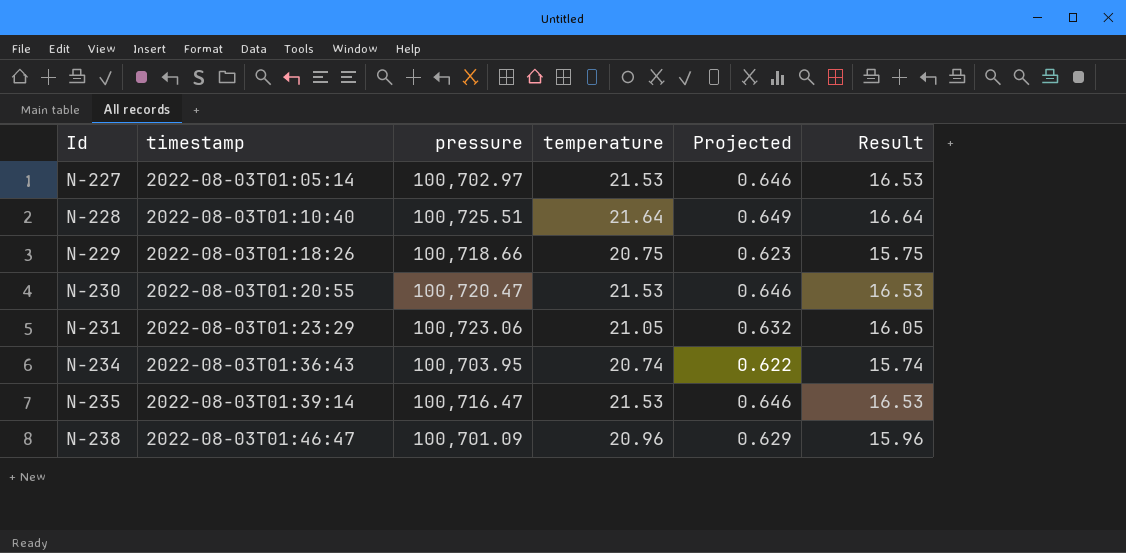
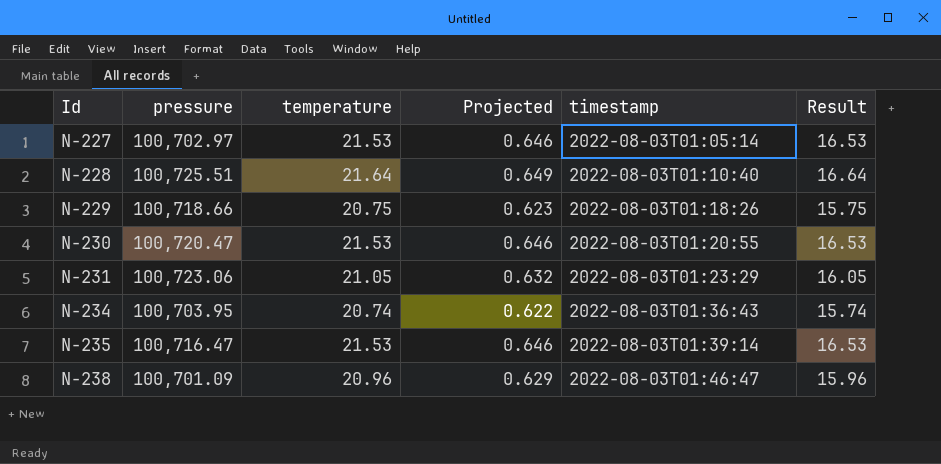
column timestamp | position: 2 -> 5

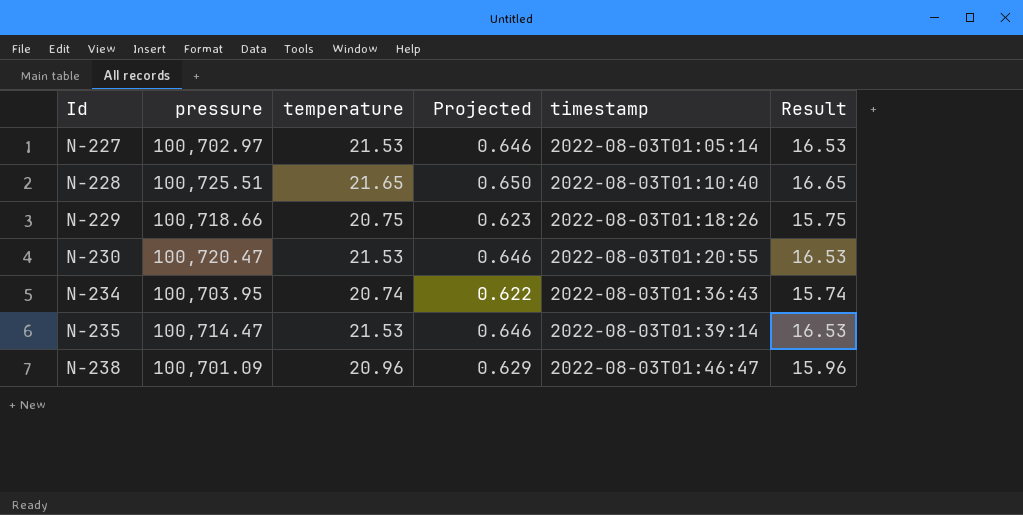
row N-231: 100,723.06 | 21.05 | 0.632 | 2022-08-03T01:23:29 | 16.05 -> none
N-228 | temperature: 21.64 -> 21.65
N-228 | Projected: 0.649 -> 0.650
N-228 | Result: 16.64 -> 16.65
N-235 | pressure: 100,716.47 -> 100,714.47

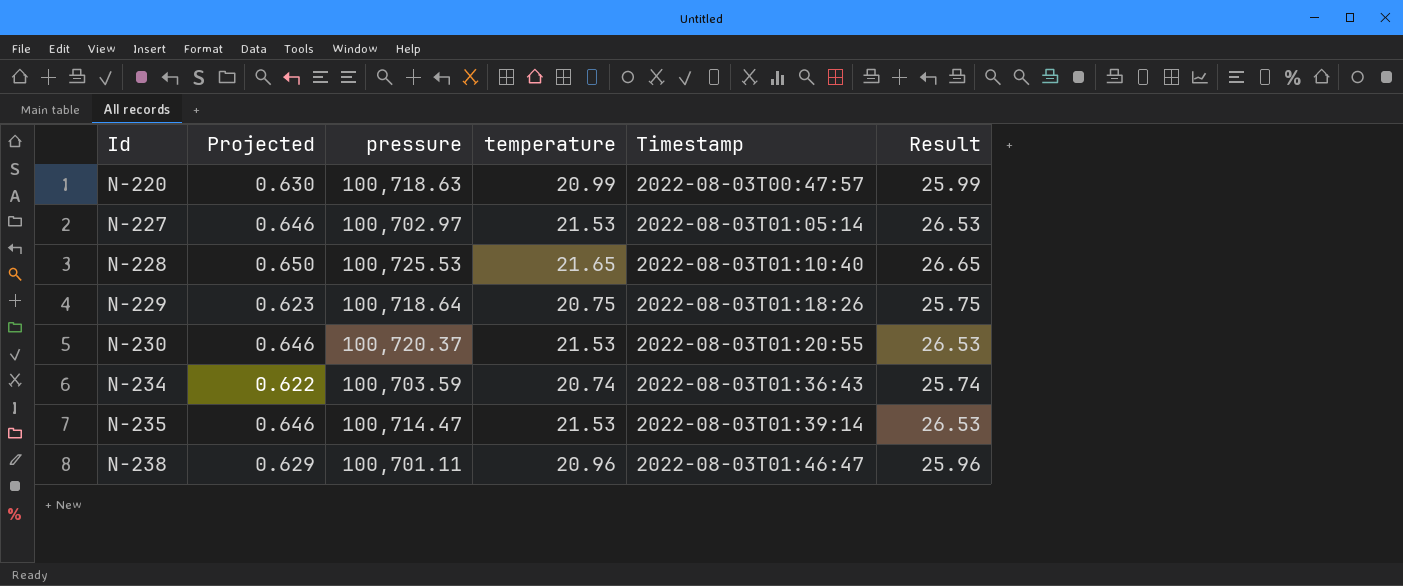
column Projected | position: 4 -> 2
column name: timestamp -> Timestamp
column Result | formula: [temperature] - 5 -> [temperature] + 5
row N-220: none -> 0.630 | 100,718.63 | 20.99 | 2022-08-03T00:47:57 | 25.99
N-228 | pressure: 100,725.51 -> 100,725.53
N-229 | pressure: 100,718.66 -> 100,718.64
N-230 | pressure: 100,720.47 -> 100,720.37
N-234 | pressure: 100,703.95 -> 100,703.59
N-238 | pressure: 100,701.09 -> 100,701.11

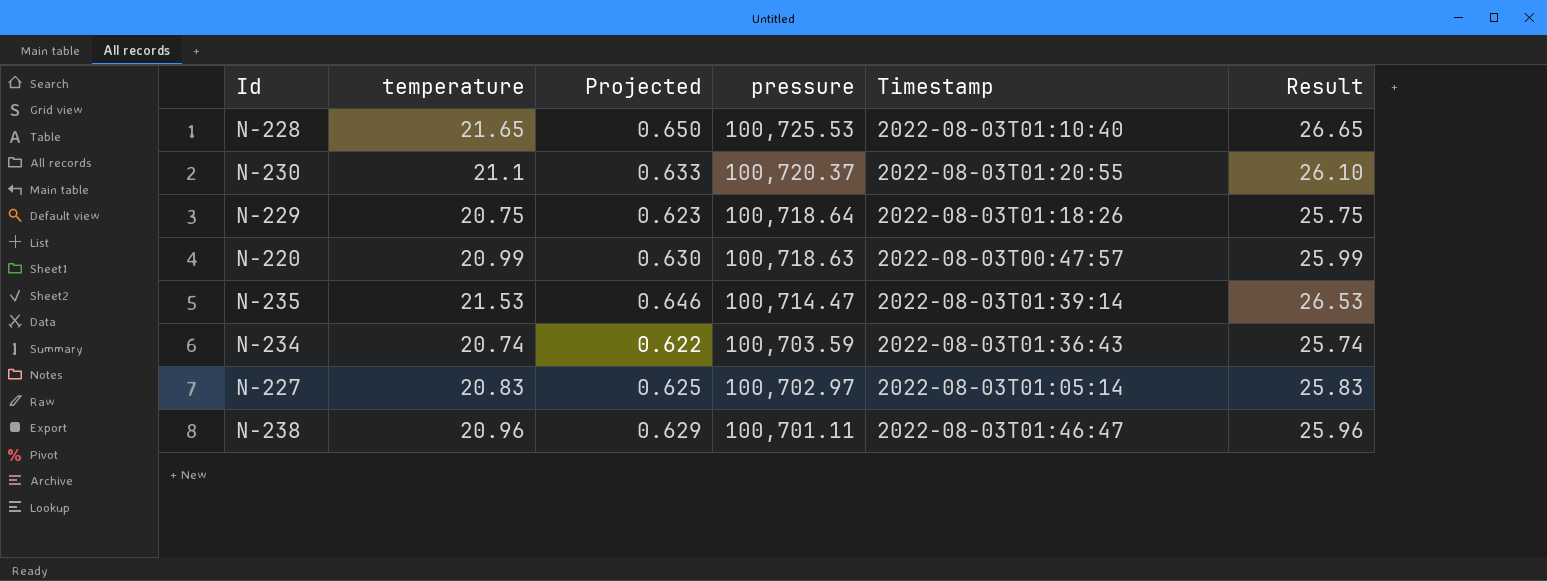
row order: Id ascending -> pressure descending
column temperature | position: 4 -> 2
N-230 | temperature: 21.53 -> 21.1
N-230 | Projected: 0.646 -> 0.633
N-230 | Result: 26.53 -> 26.10
N-227 | temperature: 21.53 -> 20.83
N-227 | Projected: 0.646 -> 0.625
N-227 | Result: 26.53 -> 25.83

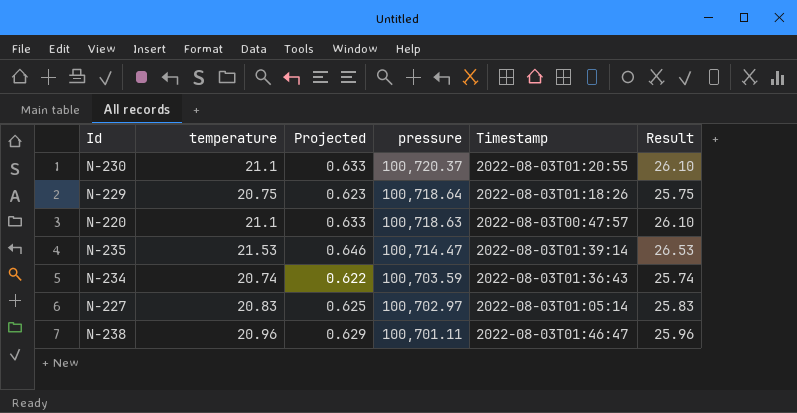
row N-228: 21.65 | 0.650 | 100,725.53 | 2022-08-03T01:10:40 | 26.65 -> none
N-220 | temperature: 20.99 -> 21.1
N-220 | Projected: 0.630 -> 0.633
N-220 | Result: 25.99 -> 26.10

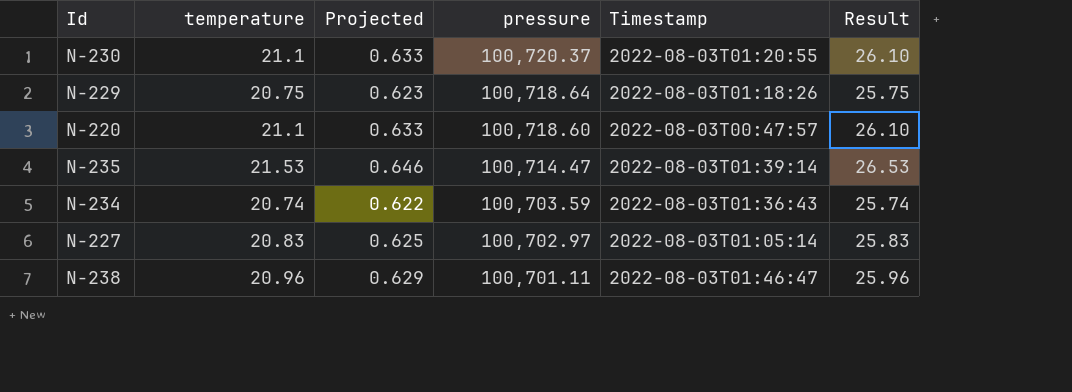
N-220 | pressure: 100,718.63 -> 100,718.60

